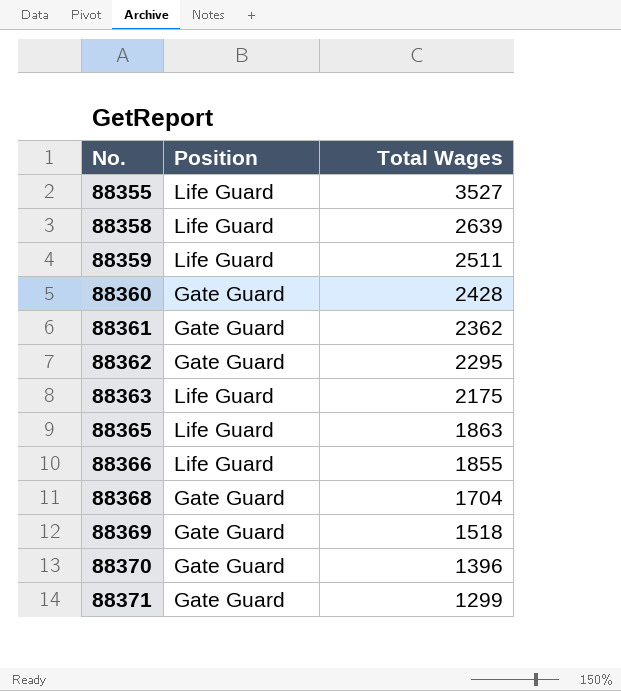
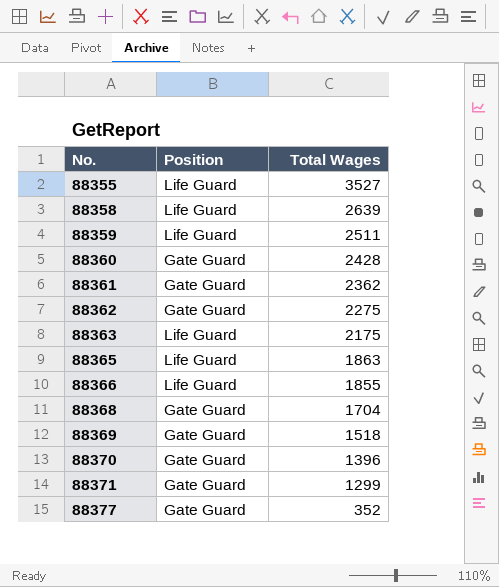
88362 | Total Wages: 2295 -> 2275
row 88377: none -> Gate Guard | 352

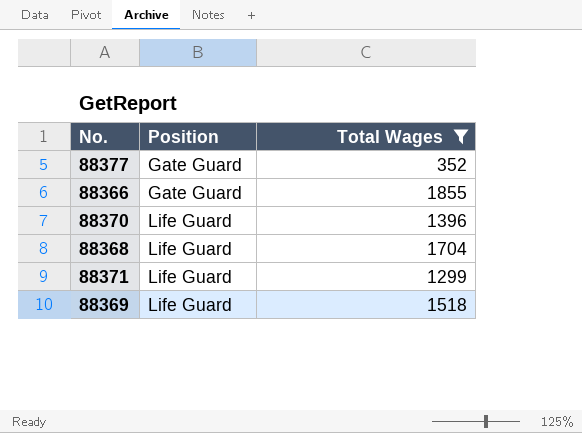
filter: none -> Total Wages <= 1855
row order: No. ascending -> Position ascending
88366 | Position: Life Guard -> Gate Guard
88370 | Position: Gate Guard -> Life Guard
88368 | Position: Gate Guard -> Life Guard
88371 | Position: Gate Guard -> Life Guard
88369 | Position: Gate Guard -> Life Guard

